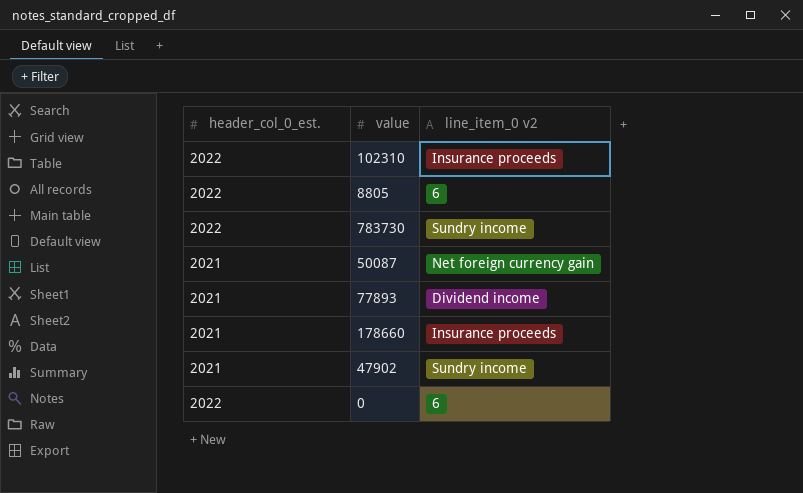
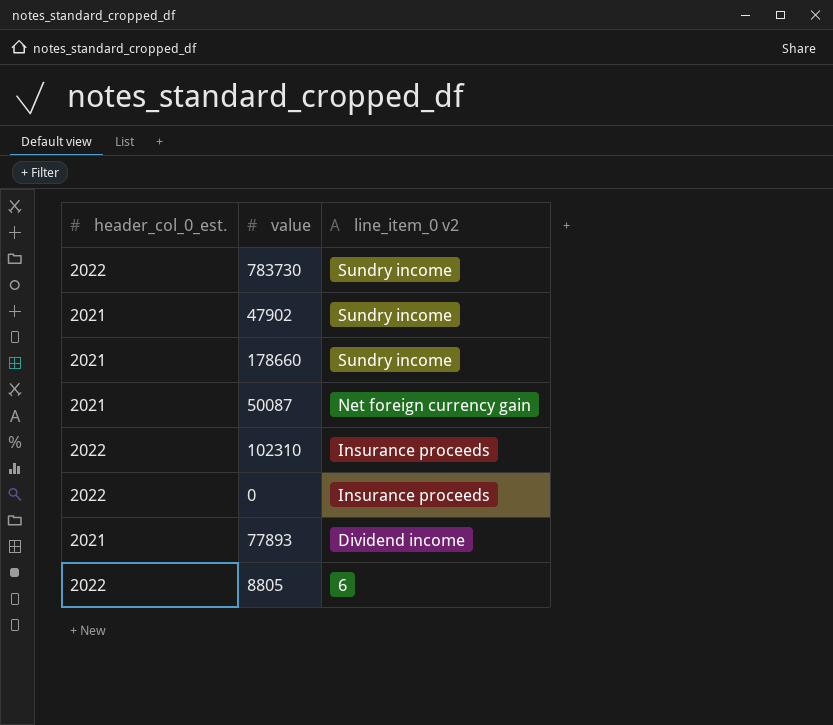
row order: none -> line_item_0 v2 descending
178660 | line_item_0 v2: Insurance proceeds -> Sundry income
0 | line_item_0 v2: 6 -> Insurance proceeds

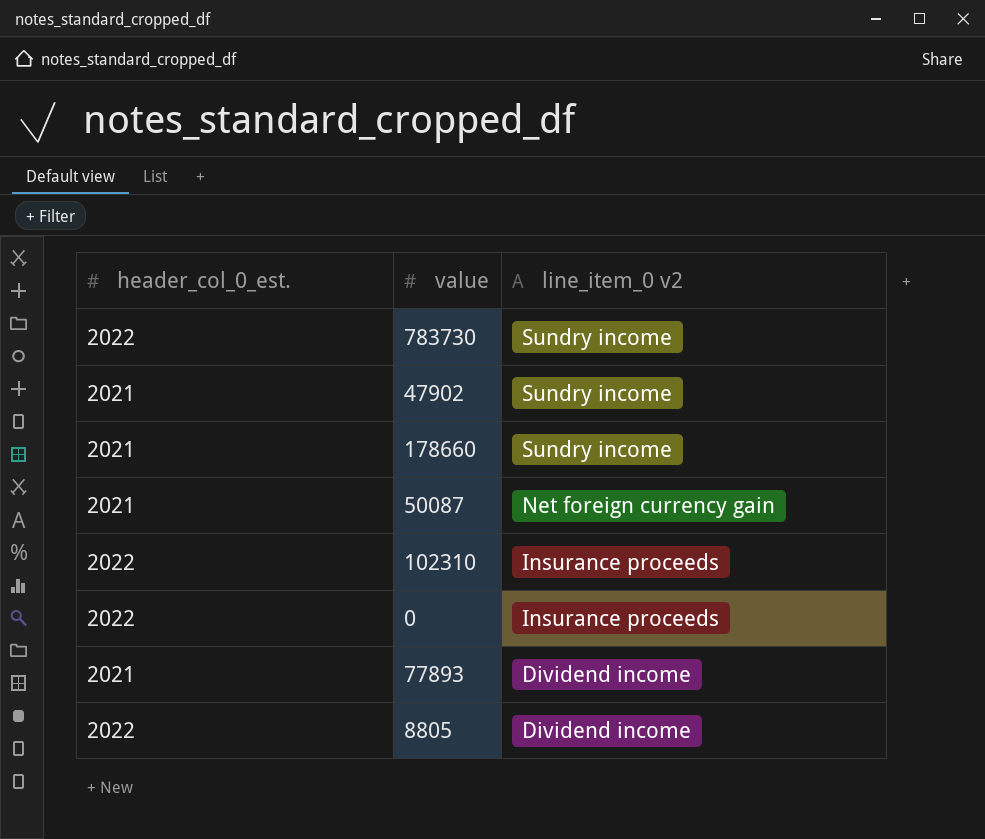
8805 | line_item_0 v2: 6 -> Dividend income

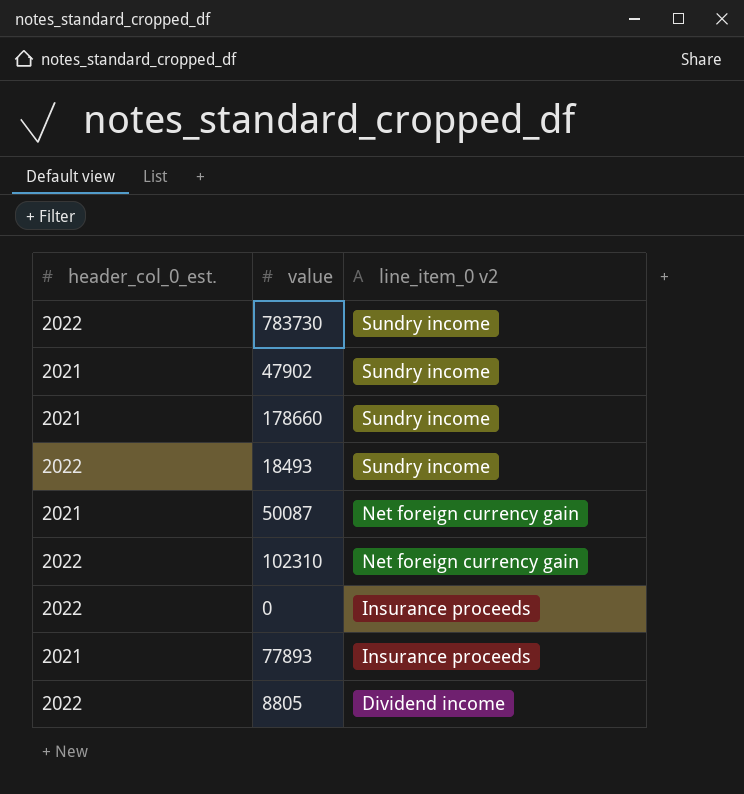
row 18493: none -> 2022 | Sundry income
102310 | line_item_0 v2: Insurance proceeds -> Net foreign currency gain
77893 | line_item_0 v2: Dividend income -> Insurance proceeds

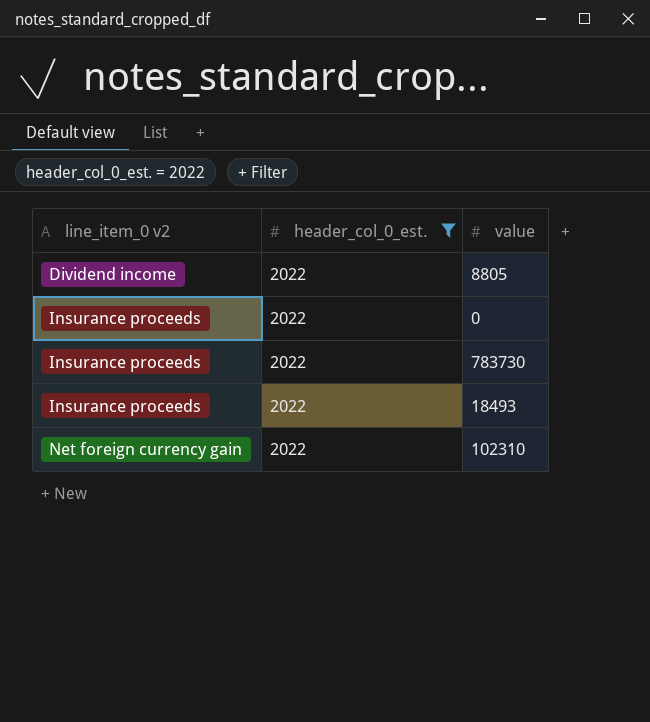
filter: none -> header_col_0_est. = 2022
row order: line_item_0 v2 descending -> line_item_0 v2 ascending
column line_item_0 v2 | position: 3 -> 1
783730 | line_item_0 v2: Sundry income -> Insurance proceeds
18493 | line_item_0 v2: Sundry income -> Insurance proceeds

